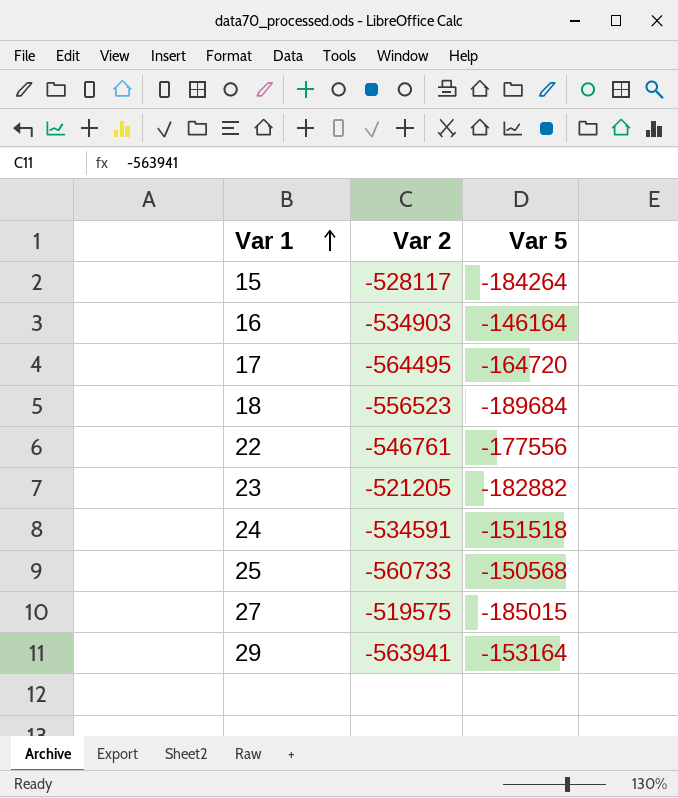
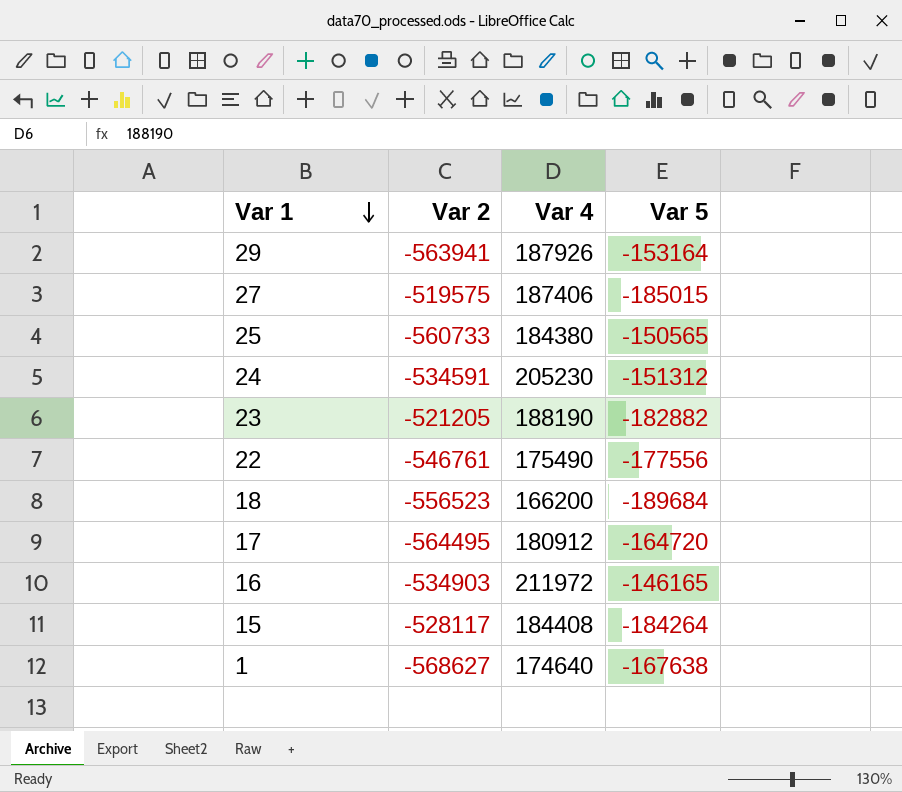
row order: Var 1 ascending -> Var 1 descending
column Var 4 | position: none -> 3
25 | Var 5: -150568 -> -150565
24 | Var 5: -151518 -> -151312
16 | Var 5: -146164 -> -146165
row 1: none -> -568627 | 174640 | -167638

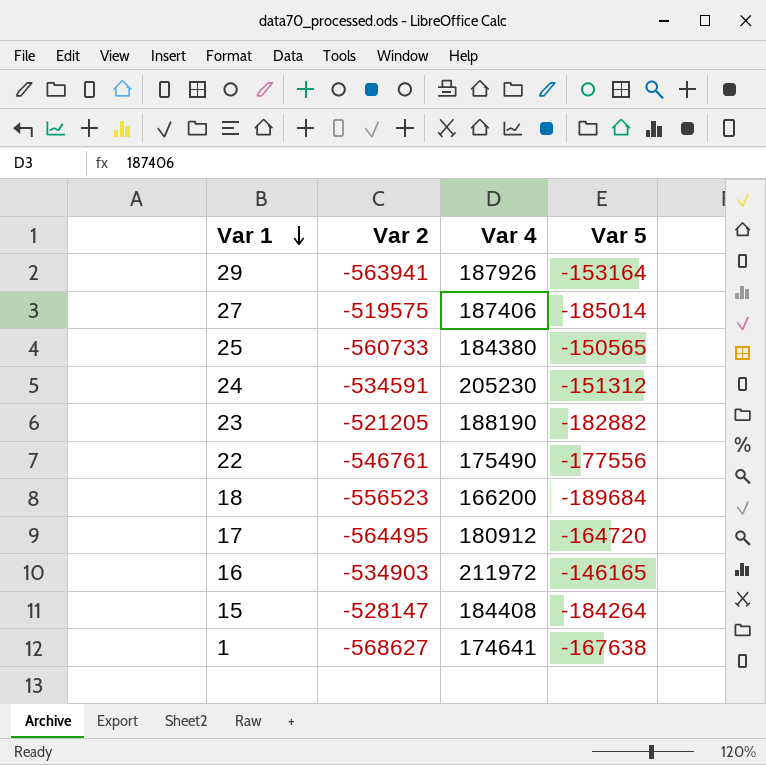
27 | Var 5: -185015 -> -185014
15 | Var 2: -528117 -> -528147
1 | Var 4: 174640 -> 174641

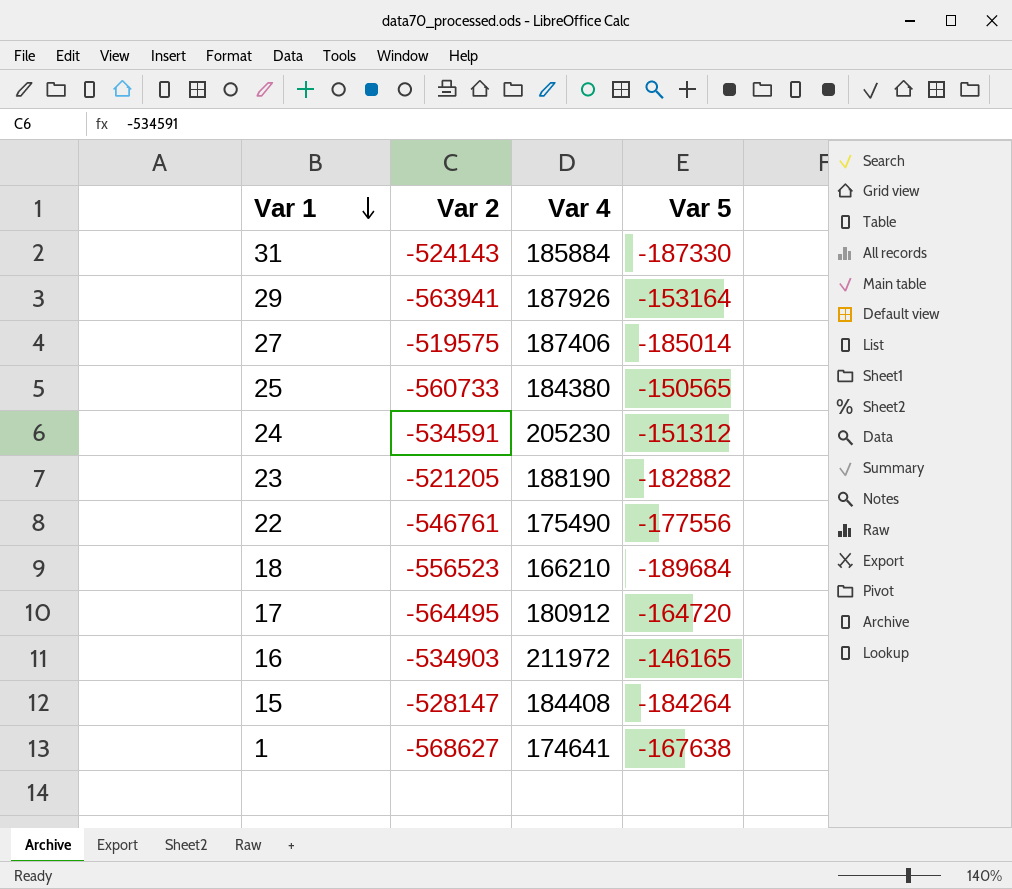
row 31: none -> -524143 | 185884 | -187330
18 | Var 4: 166200 -> 166210

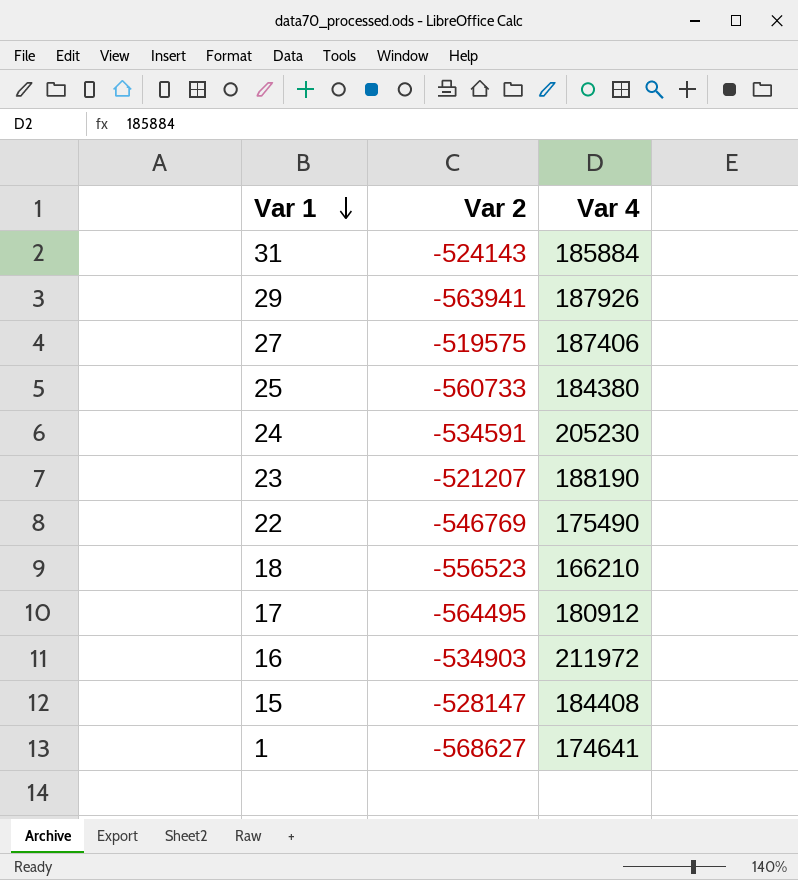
column Var 5 | position: 4 -> none
23 | Var 2: -521205 -> -521207
22 | Var 2: -546761 -> -546769

